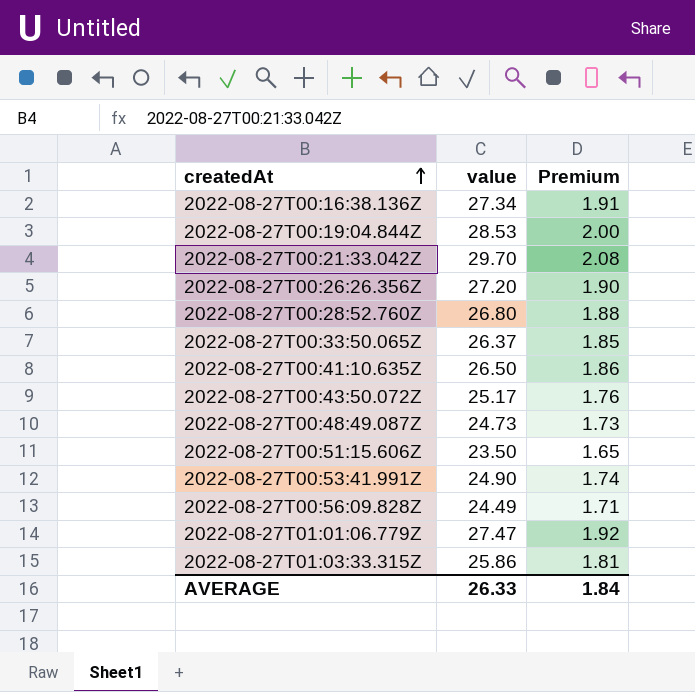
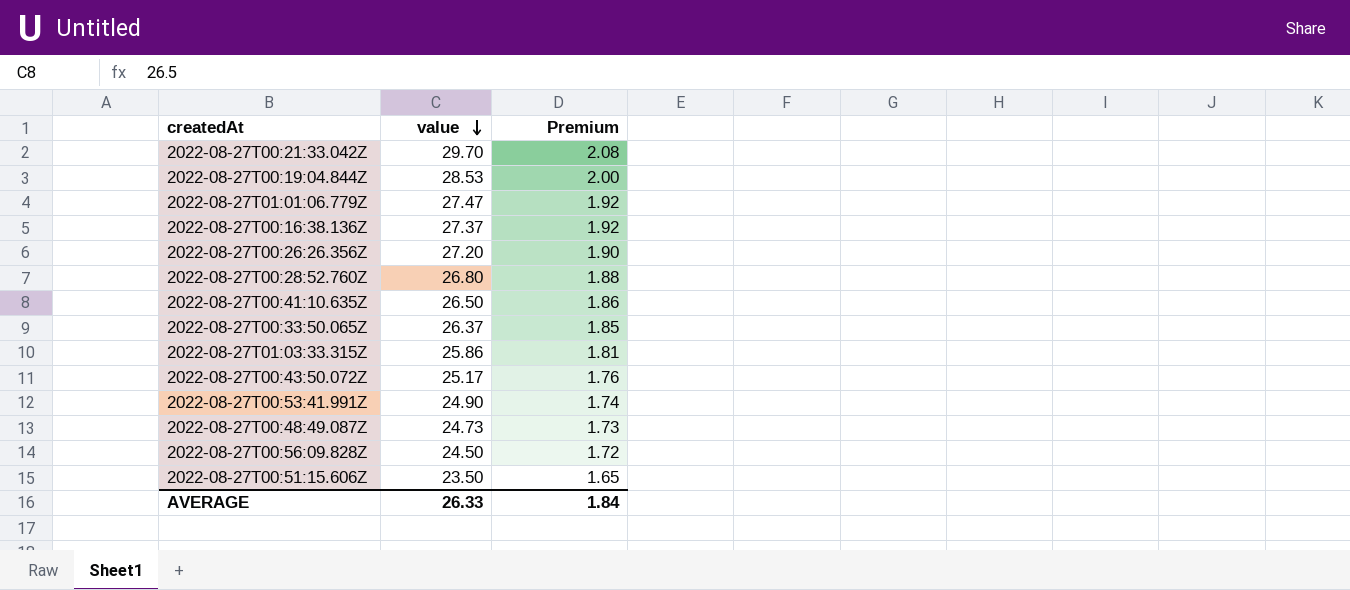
row order: createdAt ascending -> value descending
2022-08-27T00:16:38.136Z | value: 27.34 -> 27.37
2022-08-27T00:16:38.136Z | Premium: 1.91 -> 1.92
2022-08-27T00:56:09.828Z | value: 24.49 -> 24.50
2022-08-27T00:56:09.828Z | Premium: 1.71 -> 1.72

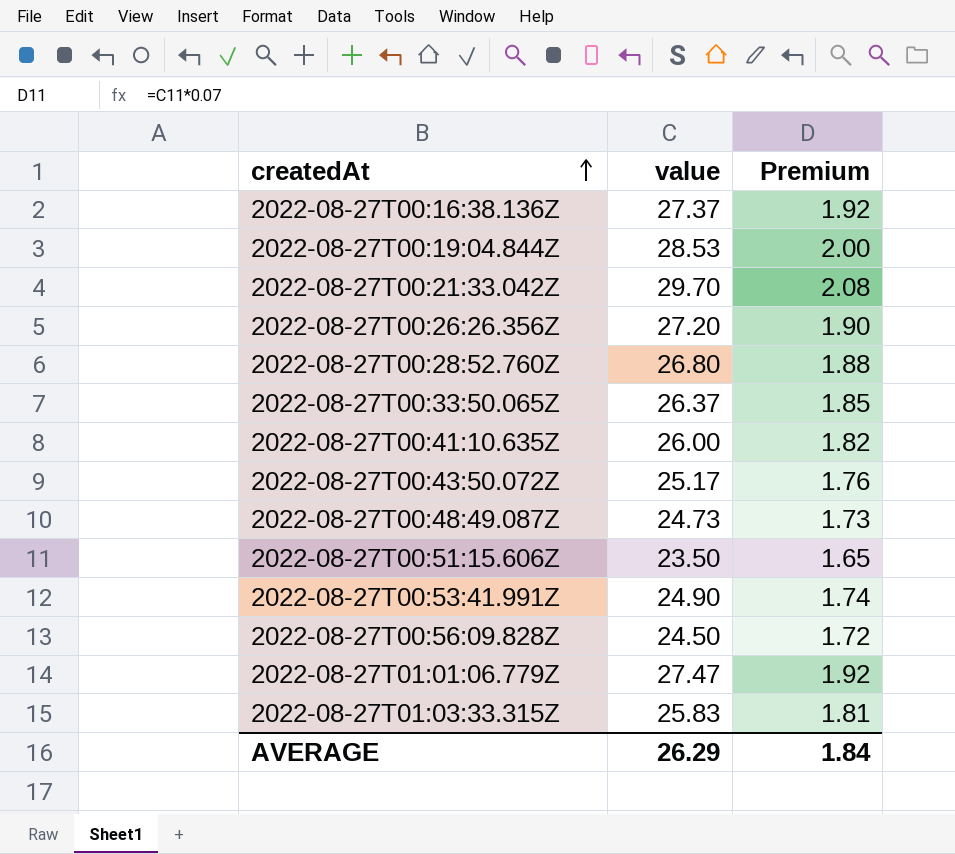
row order: value descending -> createdAt ascending
2022-08-27T00:41:10.635Z | value: 26.50 -> 26.00
2022-08-27T00:41:10.635Z | Premium: 1.86 -> 1.82
2022-08-27T01:03:33.315Z | value: 25.86 -> 25.83
AVERAGE | value: 26.33 -> 26.29

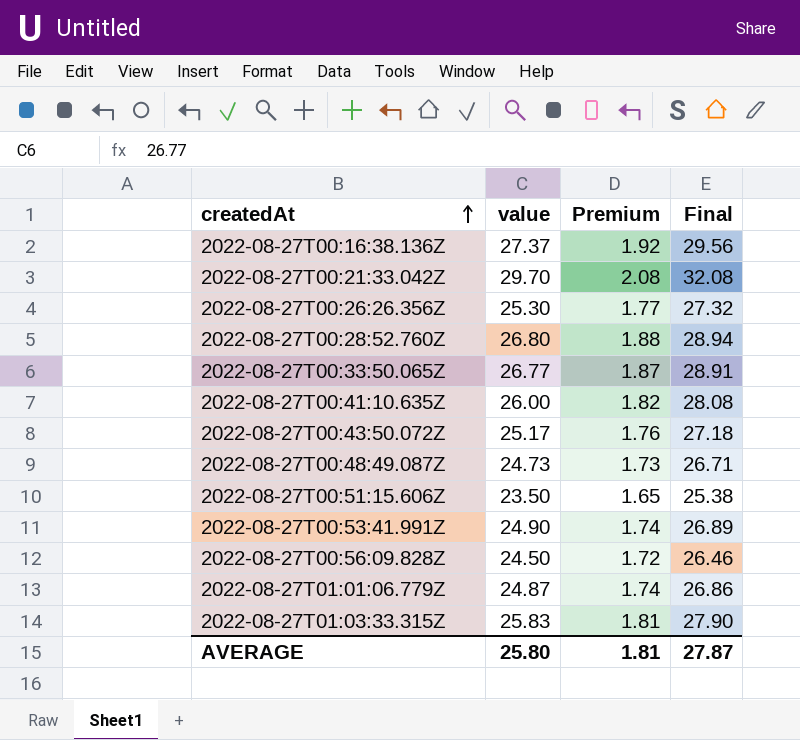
column Final | formula: none -> [value] * 1.08
row 2022-08-27T00:19:04.844Z: 28.53 | 2.00 -> none
2022-08-27T00:26:26.356Z | value: 27.20 -> 25.30
2022-08-27T00:26:26.356Z | Premium: 1.90 -> 1.77
2022-08-27T00:33:50.065Z | value: 26.37 -> 26.77
2022-08-27T00:33:50.065Z | Premium: 1.85 -> 1.87
2022-08-27T01:01:06.779Z | value: 27.47 -> 24.87
2022-08-27T01:01:06.779Z | Premium: 1.92 -> 1.74
AVERAGE | value: 26.29 -> 25.80
AVERAGE | Premium: 1.84 -> 1.81

